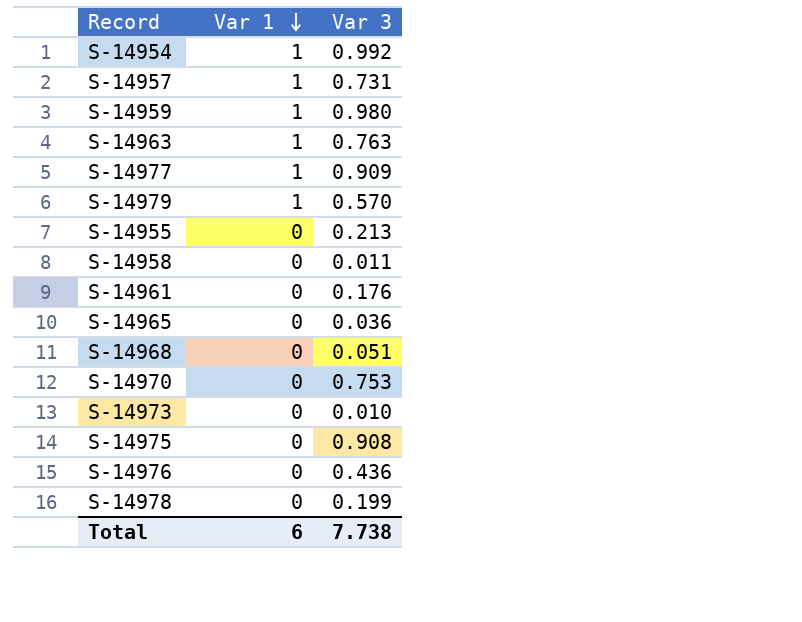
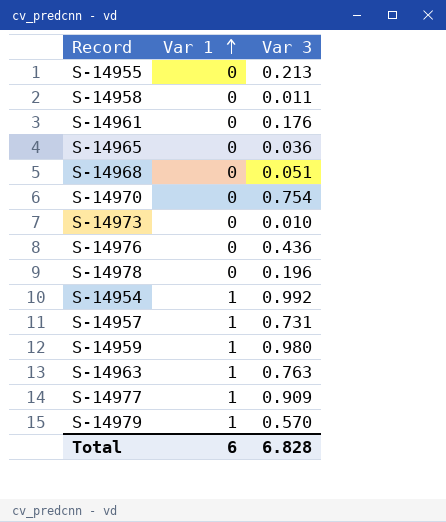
row order: Var 1 descending -> Var 1 ascending
row S-14975: 0 | 0.908 -> none
S-14970 | Var 3: 0.753 -> 0.754
S-14978 | Var 3: 0.199 -> 0.196
Total | Var 3: 7.738 -> 6.828

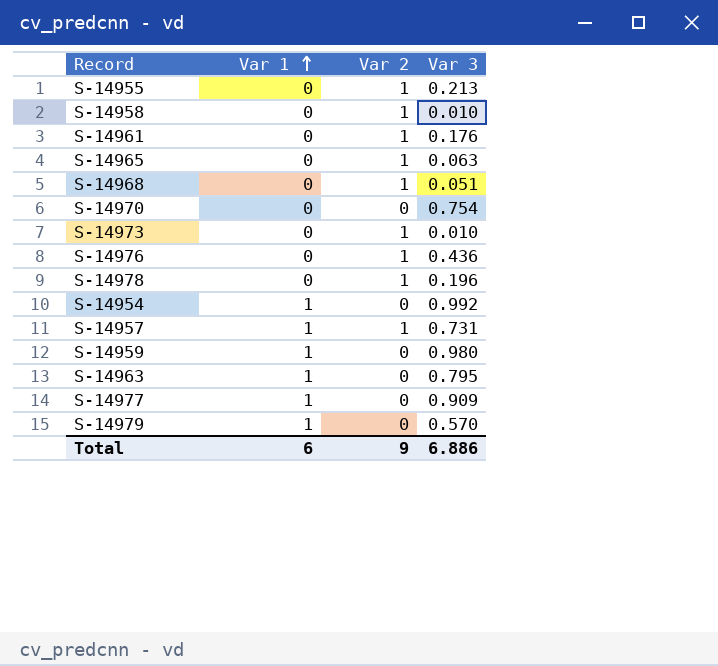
column Var 2 | position: none -> 3
S-14958 | Var 3: 0.011 -> 0.010
S-14965 | Var 3: 0.036 -> 0.063
S-14963 | Var 3: 0.763 -> 0.795
Total | Var 3: 6.828 -> 6.886

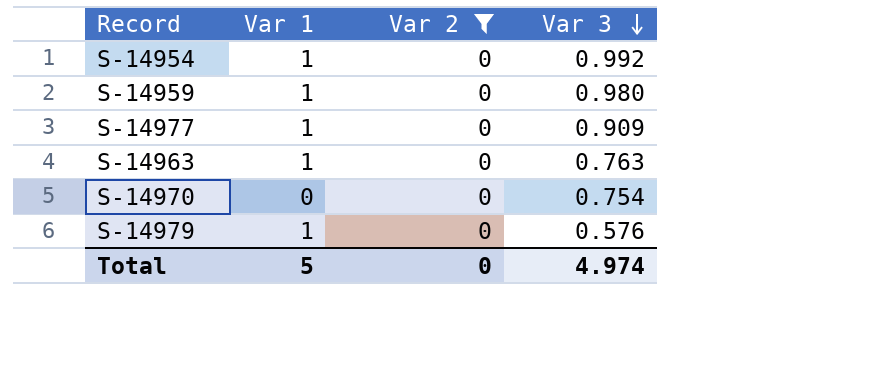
filter: none -> Var 2 = 0
row order: Var 1 ascending -> Var 3 descending
S-14963 | Var 3: 0.795 -> 0.763
S-14979 | Var 3: 0.570 -> 0.576
Total | Var 1: 6 -> 5
Total | Var 2: 9 -> 0
Total | Var 3: 6.886 -> 4.974

